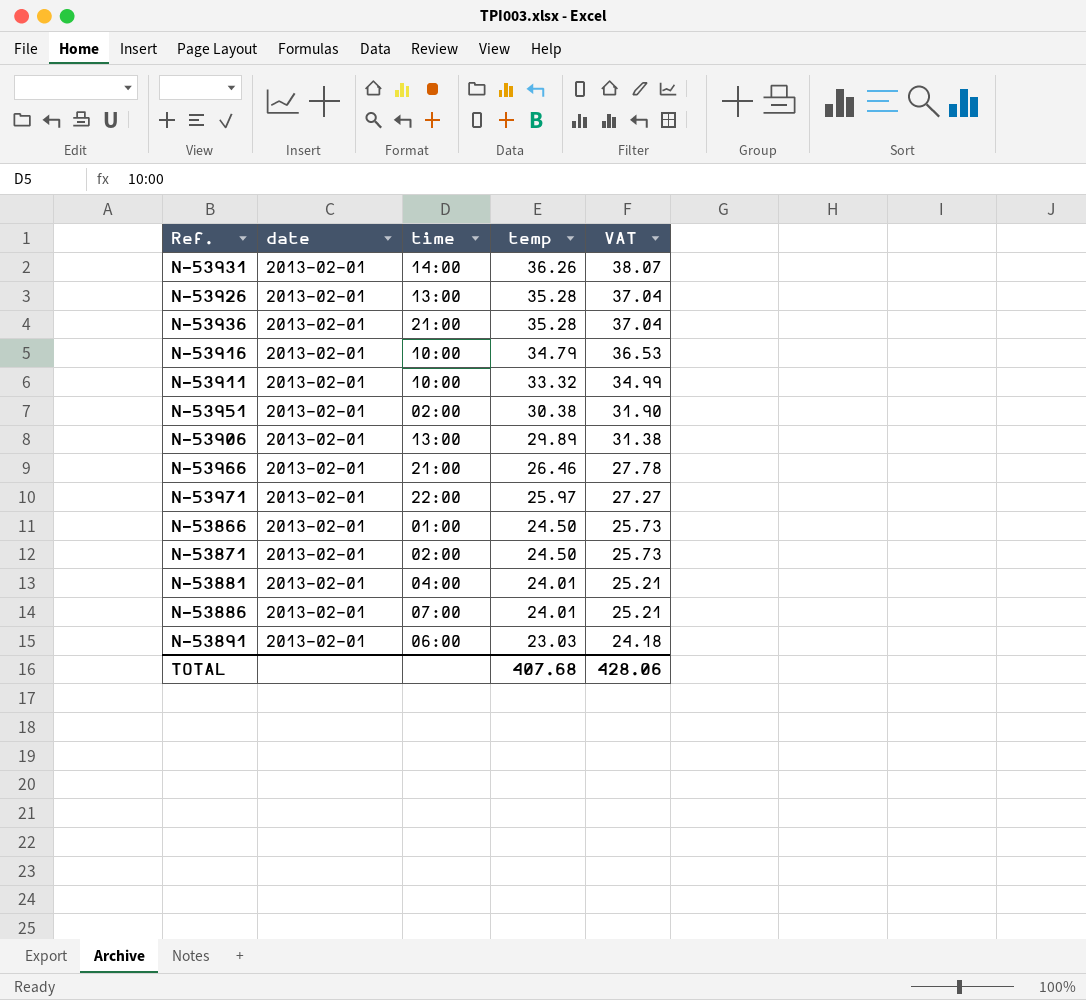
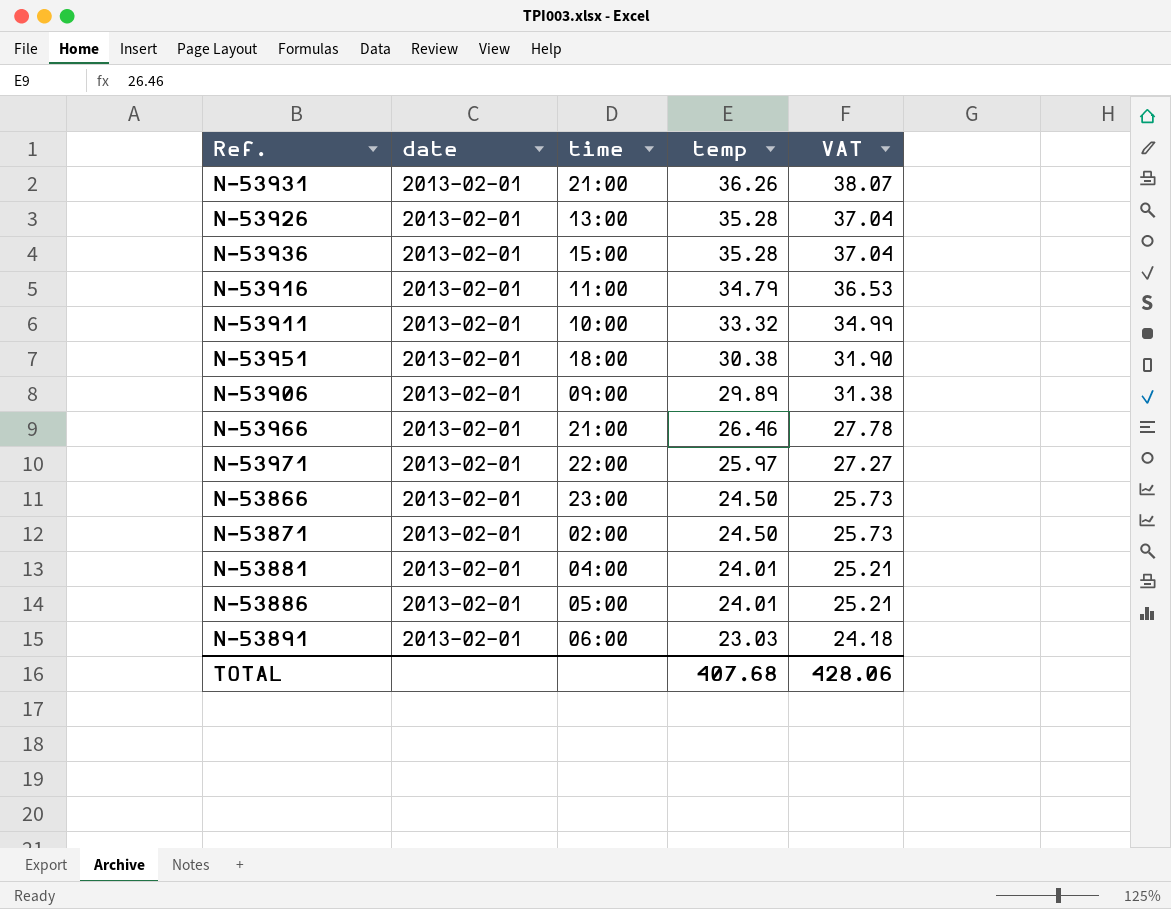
N-53931 | time: 14:00 -> 21:00
N-53936 | time: 21:00 -> 15:00
N-53916 | time: 10:00 -> 11:00
N-53951 | time: 02:00 -> 18:00
N-53906 | time: 13:00 -> 09:00
N-53866 | time: 01:00 -> 23:00
N-53886 | time: 07:00 -> 05:00

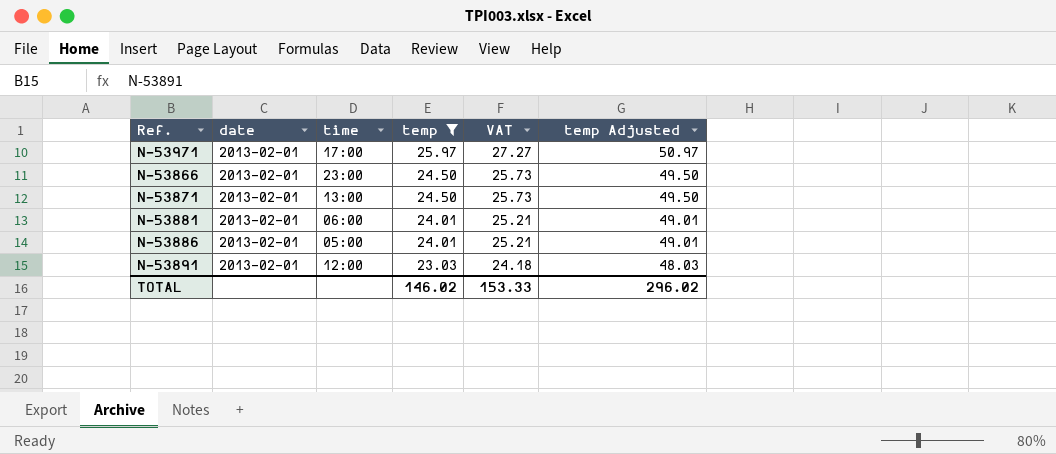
filter: none -> temp <= 25.97
column temp Adjusted | formula: none -> [temp] + 25
N-53971 | time: 22:00 -> 17:00
N-53871 | time: 02:00 -> 13:00
N-53881 | time: 04:00 -> 06:00
N-53891 | time: 06:00 -> 12:00
TOTAL | temp: 407.68 -> 146.02
TOTAL | VAT: 428.06 -> 153.33

